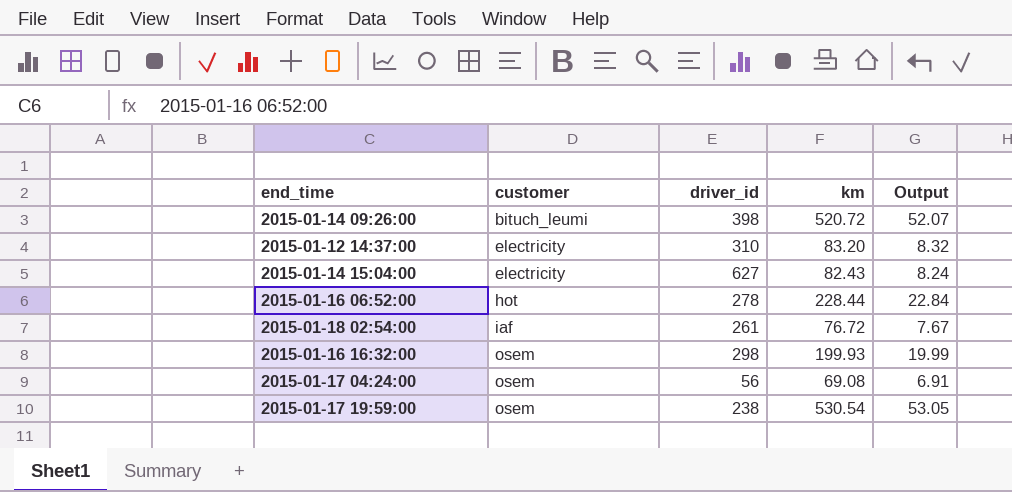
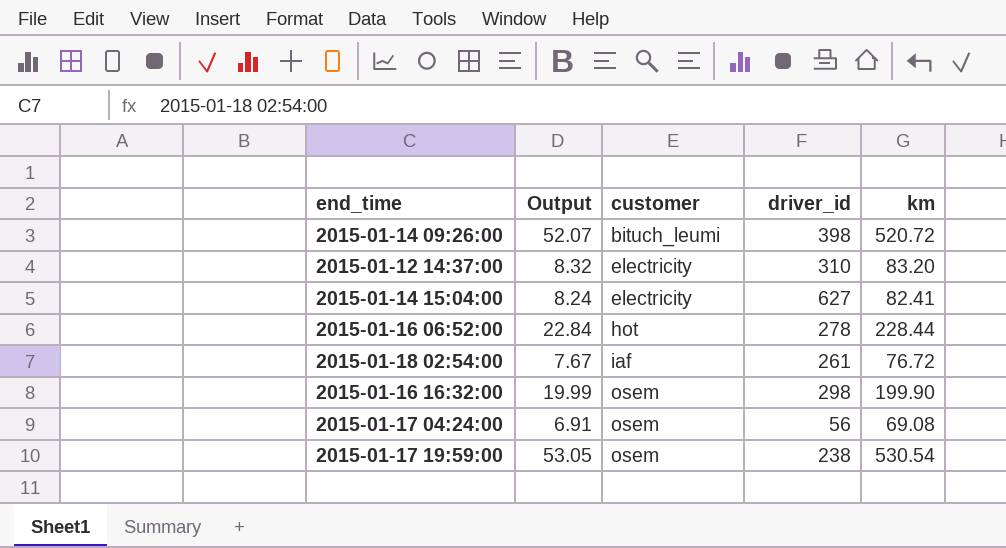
column Output | position: 5 -> 2
2015-01-14 15:04:00 | km: 82.43 -> 82.41
2015-01-16 16:32:00 | km: 199.93 -> 199.90

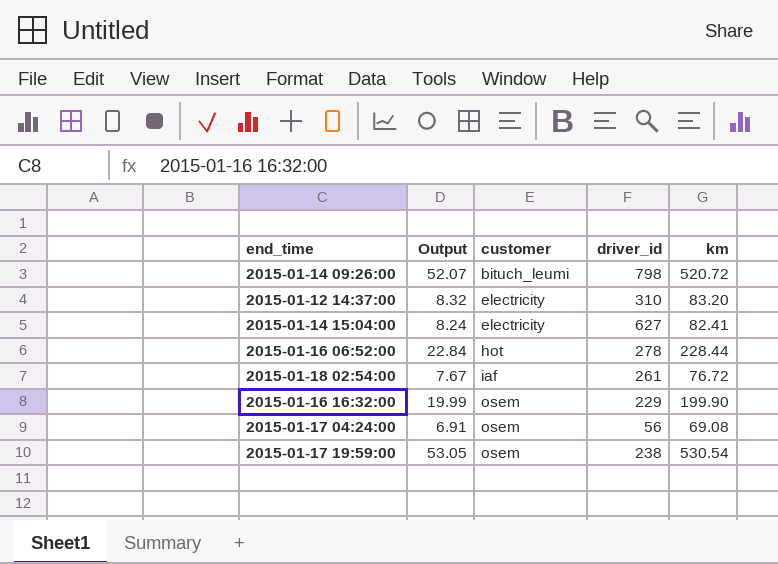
2015-01-14 09:26:00 | driver_id: 398 -> 798
2015-01-16 16:32:00 | driver_id: 298 -> 229

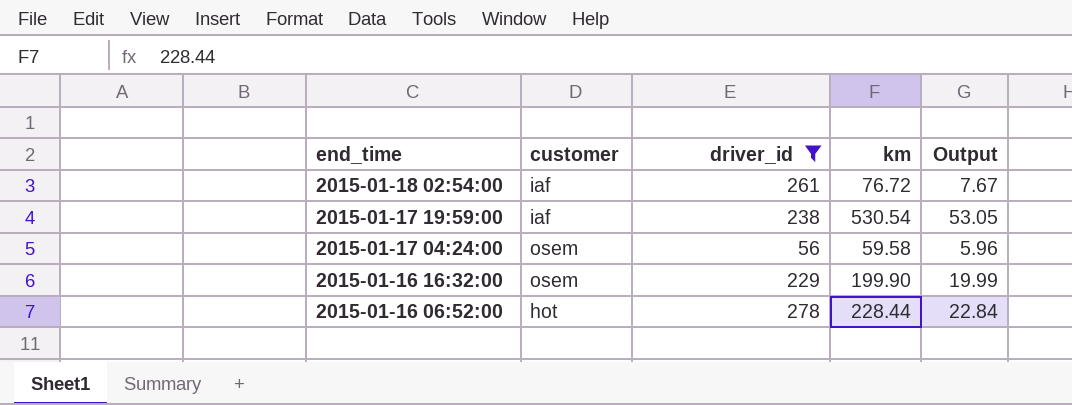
filter: none -> driver_id <= 278
row order: customer ascending -> end_time descending
column Output | position: 2 -> 5
2015-01-17 19:59:00 | customer: osem -> iaf
2015-01-17 04:24:00 | km: 69.08 -> 59.58
2015-01-17 04:24:00 | Output: 6.91 -> 5.96

